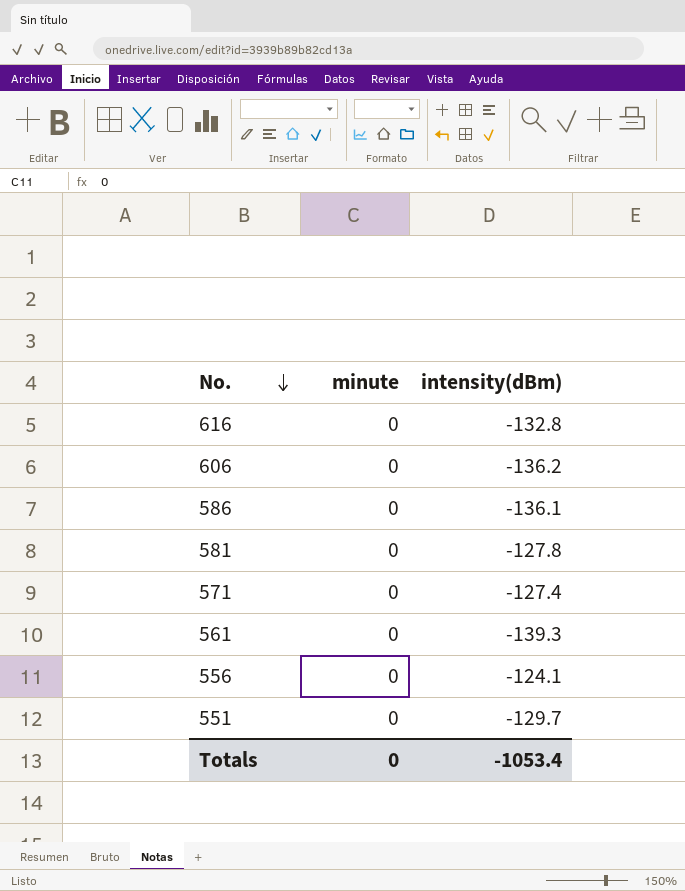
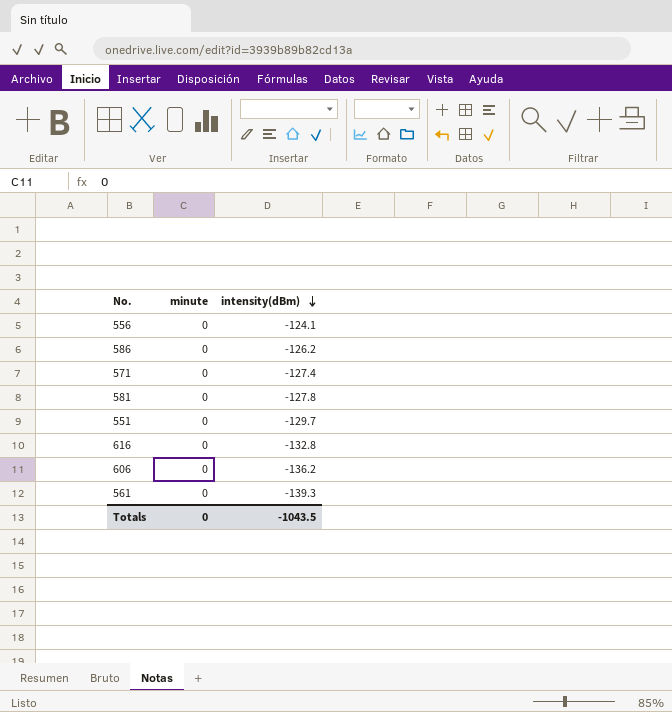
row order: No. descending -> intensity(dBm) descending
586 | intensity(dBm): -136.1 -> -126.2
Totals | intensity(dBm): -1053.4 -> -1043.5

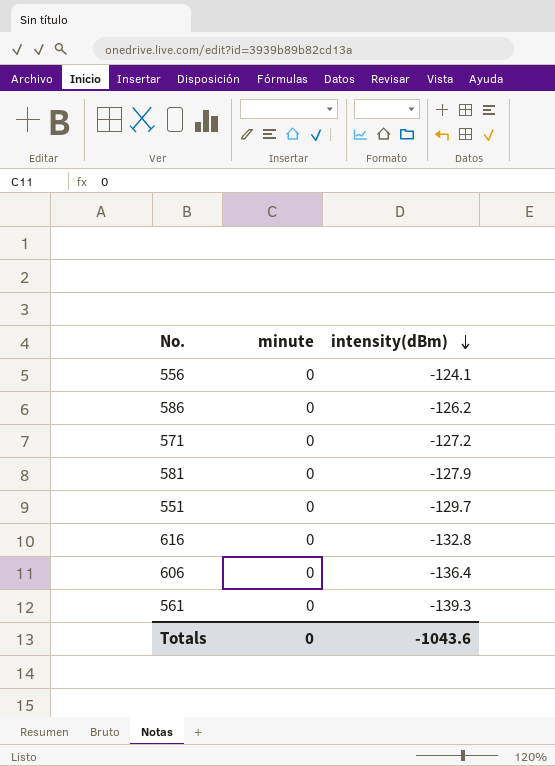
571 | intensity(dBm): -127.4 -> -127.2
581 | intensity(dBm): -127.8 -> -127.9
606 | intensity(dBm): -136.2 -> -136.4
Totals | intensity(dBm): -1043.5 -> -1043.6

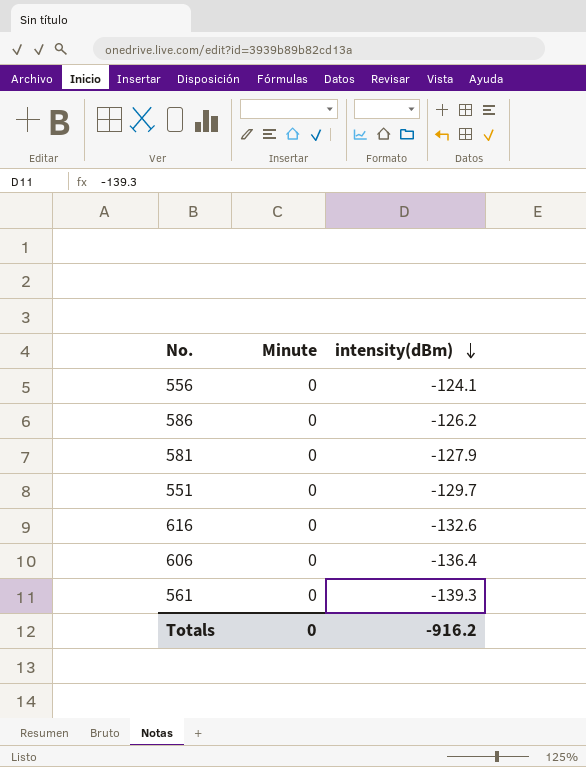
column name: minute -> Minute
row 571: 0 | -127.2 -> none
616 | intensity(dBm): -132.8 -> -132.6
Totals | intensity(dBm): -1043.6 -> -916.2

